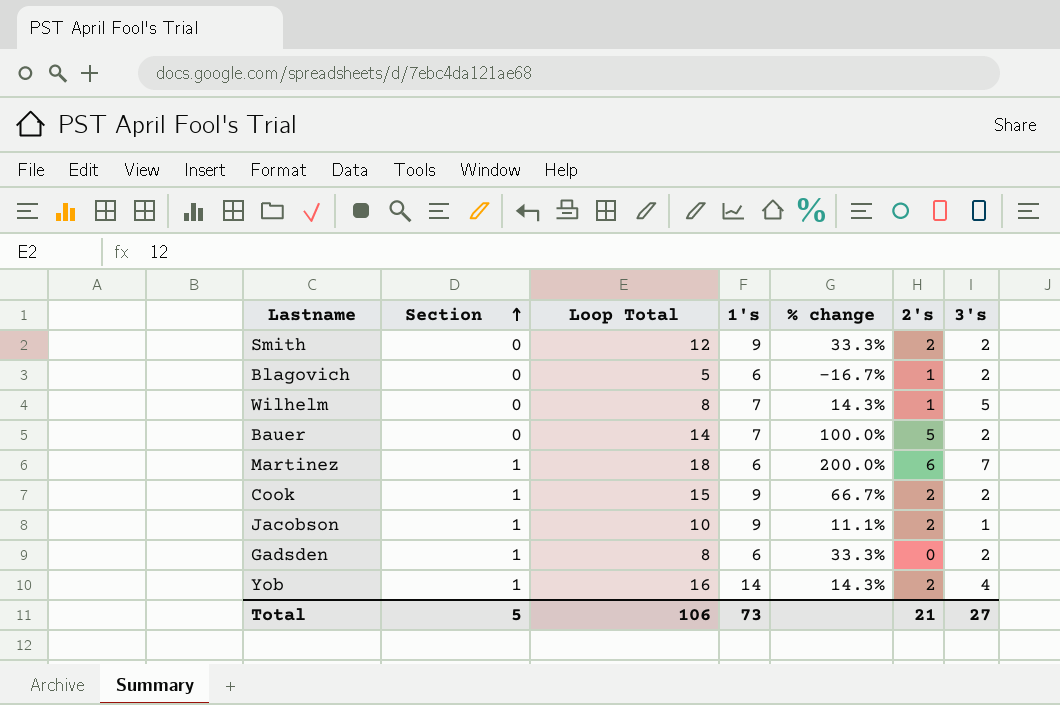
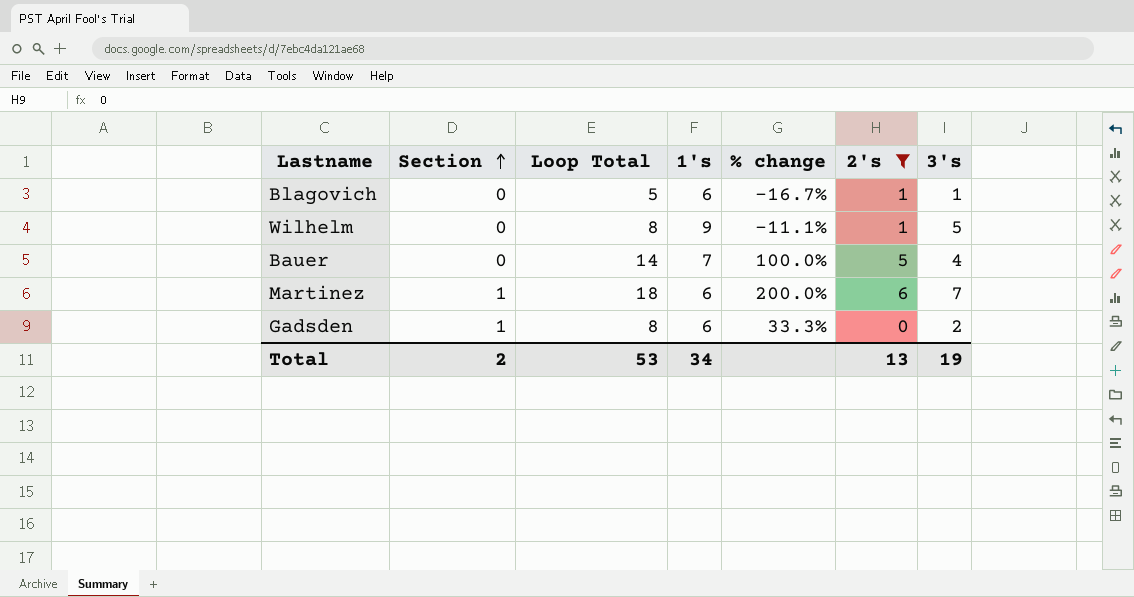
filter: none -> 2's != 2
Blagovich | 3's: 2 -> 1
Wilhelm | 1's: 7 -> 9
Wilhelm | % change: 14.3% -> -11.1%
Bauer | 3's: 2 -> 4
Total | Section: 5 -> 2
Total | Loop Total: 106 -> 53
Total | 1's: 73 -> 34
Total | 2's: 21 -> 13
Total | 3's: 27 -> 19

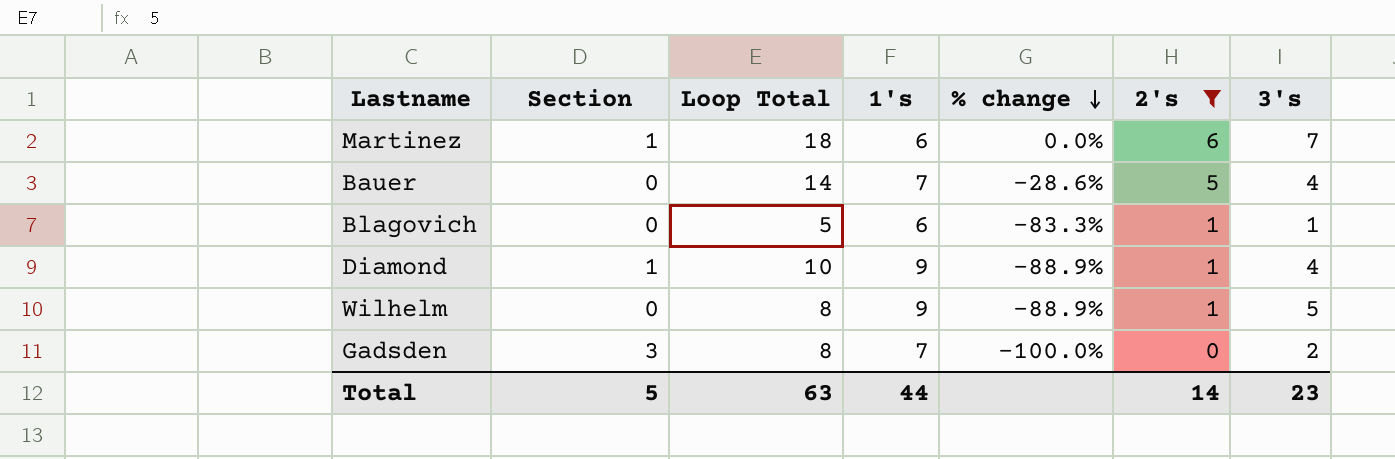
row order: Section ascending -> % change descending
column % change | formula: ([Loop Total] - [1's]) / [1's] -> ([2's] - [1's]) / [1's]
row Diamond: none -> 1 | 10 | 9 | -88.9% | 1 | 4
Gadsden | Section: 1 -> 3
Gadsden | 1's: 6 -> 7
Total | Section: 2 -> 5
Total | Loop Total: 53 -> 63
Total | 1's: 34 -> 44
Total | 2's: 13 -> 14
Total | 3's: 19 -> 23

